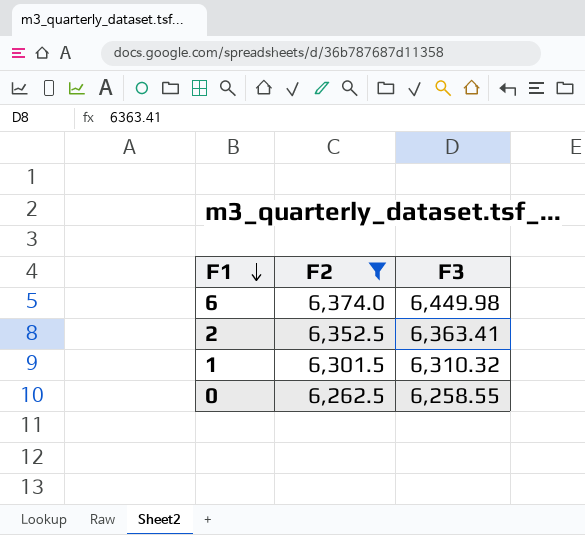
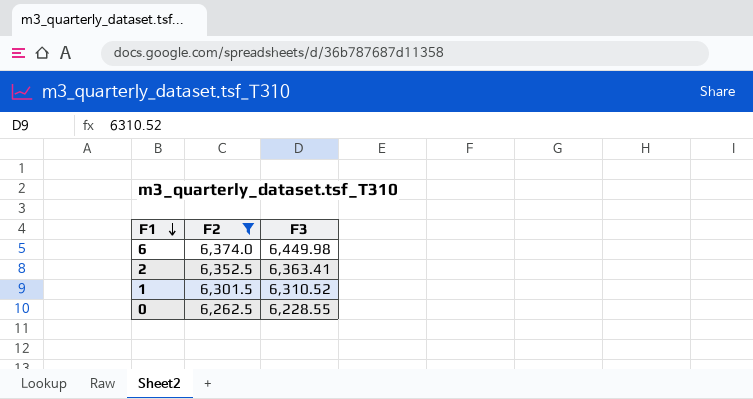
1 | F3: 6,310.32 -> 6,310.52
0 | F3: 6,258.55 -> 6,228.55

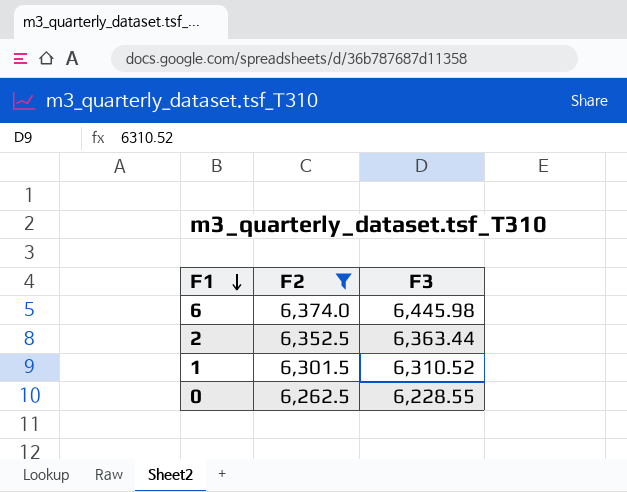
6 | F3: 6,449.98 -> 6,445.98
2 | F3: 6,363.41 -> 6,363.44

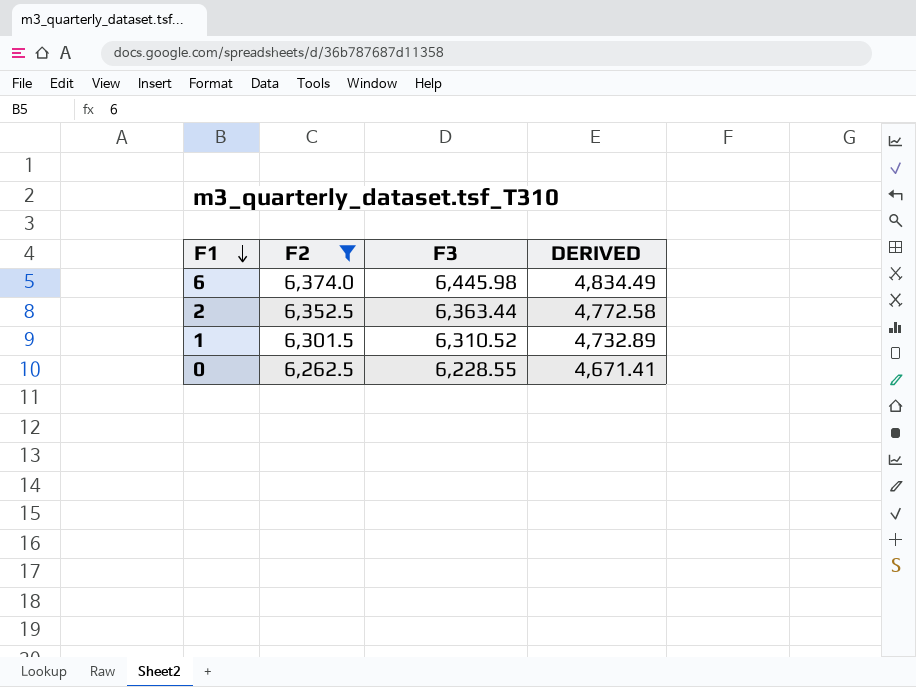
column DERIVED | formula: none -> [F3] * 0.75

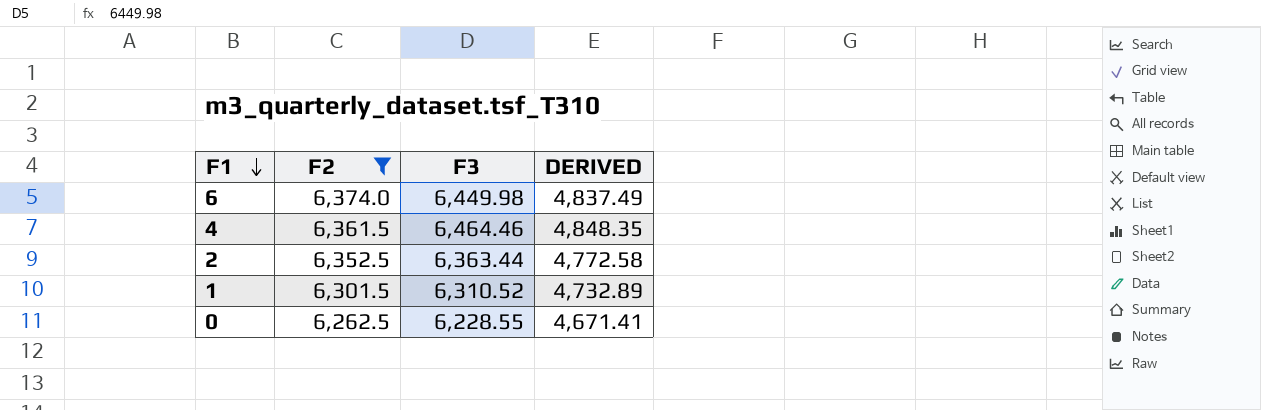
6 | F3: 6,445.98 -> 6,449.98
6 | DERIVED: 4,834.49 -> 4,837.49
row 4: none -> 6,361.5 | 6,464.46 | 4,848.35

